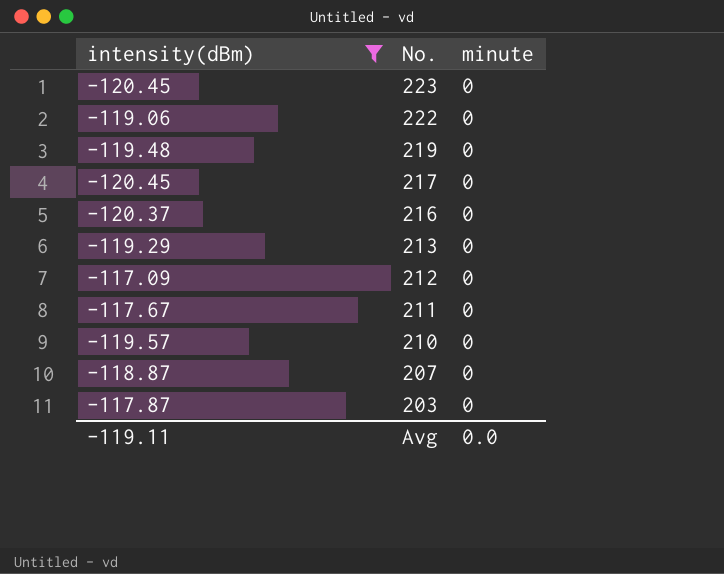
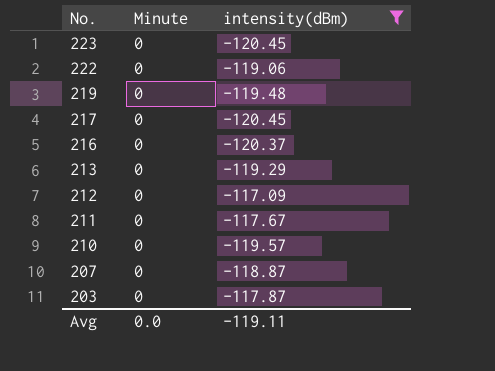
column name: minute -> Minute
column intensity(dBm) | position: 1 -> 3

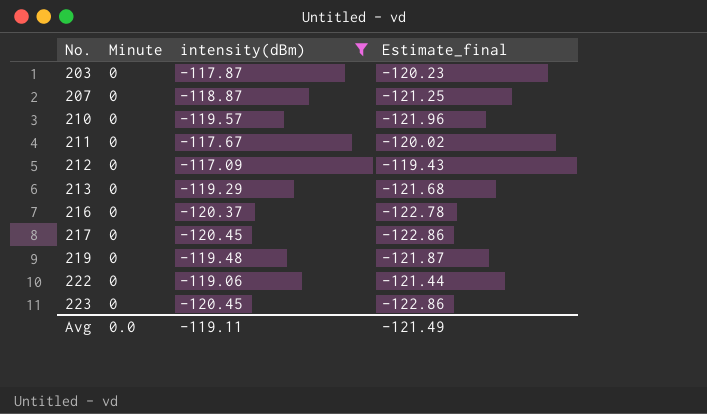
row order: No. descending -> No. ascending
column Estimate_final | formula: none -> [intensity(dBm)] * 1.02

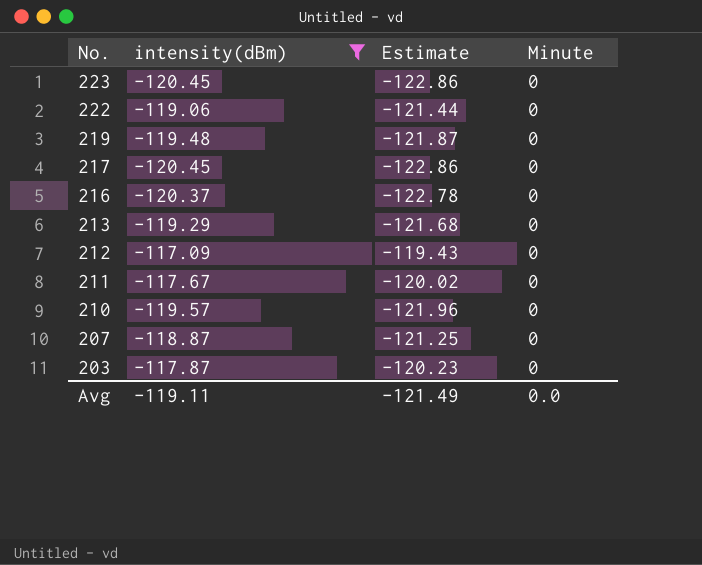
row order: No. ascending -> No. descending
column name: Estimate_final -> Estimate
column Minute | position: 2 -> 4

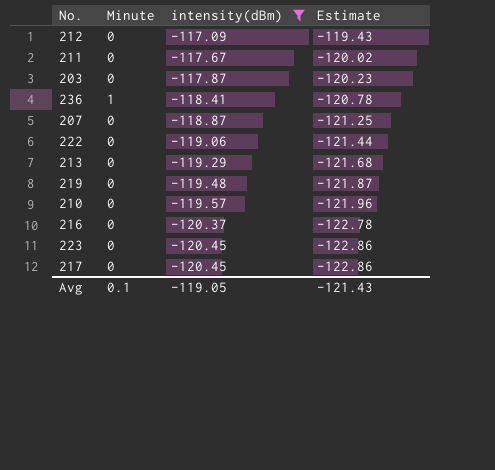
row order: No. descending -> intensity(dBm) descending
column Minute | position: 4 -> 2
row 236: none -> 1 | -118.41 | -120.78
Avg | Minute: 0.0 -> 0.1
Avg | intensity(dBm): -119.11 -> -119.05
Avg | Estimate: -121.49 -> -121.43

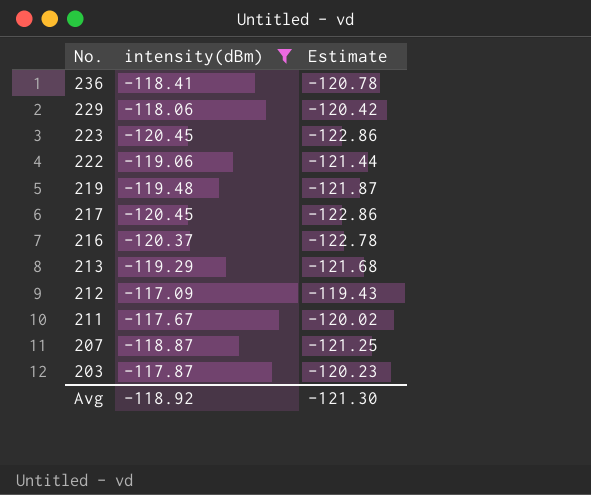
row order: intensity(dBm) descending -> No. descending
column Minute | position: 2 -> none
row 210: 0 | -119.57 | -121.96 -> none
row 229: none -> -118.06 | -120.42
Avg | intensity(dBm): -119.05 -> -118.92
Avg | Estimate: -121.43 -> -121.30

